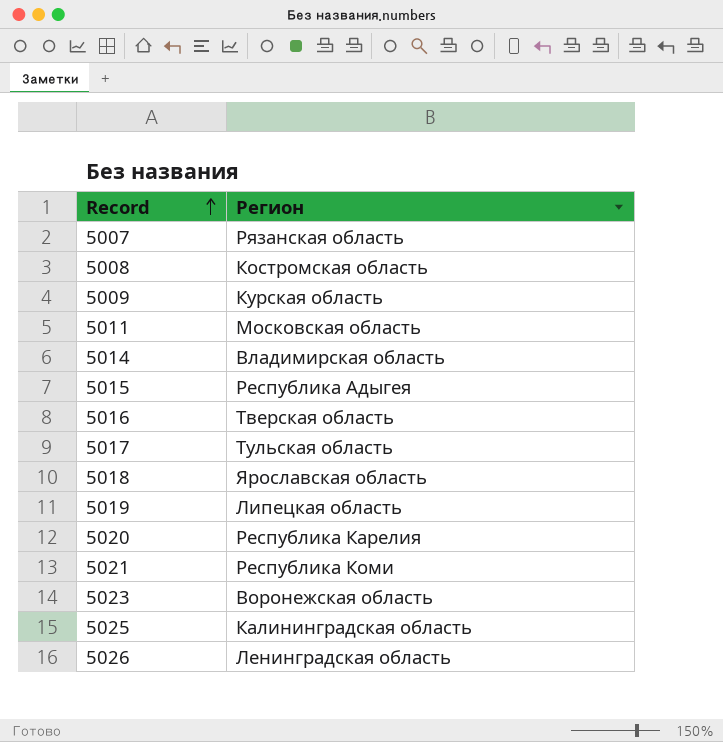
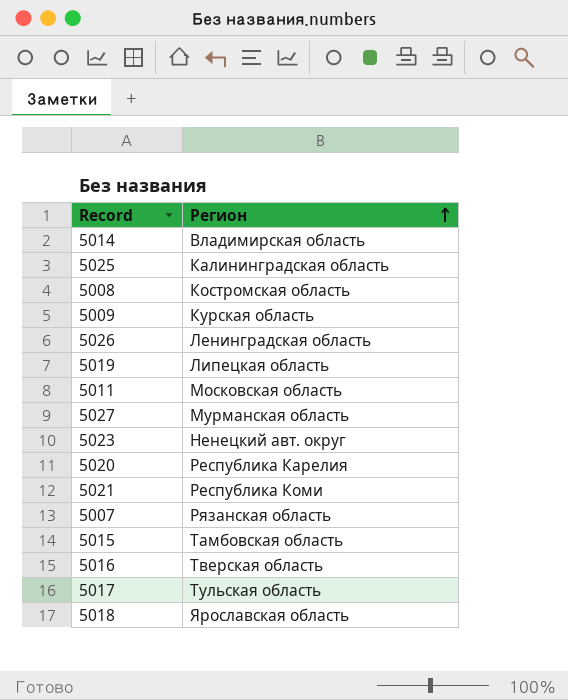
row order: Record ascending -> Регион ascending
row 5027: none -> Мурманская область
5023 | Регион: Bоронежская область -> Ненецкий авт. округ
5015 | Регион: Республика Адыгея -> Тамбовская область

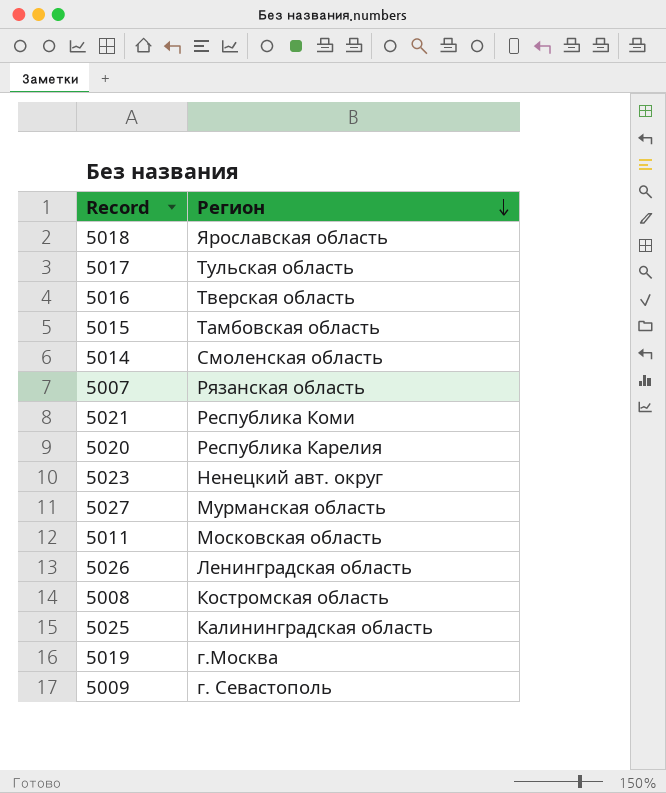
row order: Регион ascending -> Регион descending
5014 | Регион: Bладимирская область -> Смоленская область
5019 | Регион: Липецкая область -> г.Москва
5009 | Регион: Курская область -> г. Севастополь

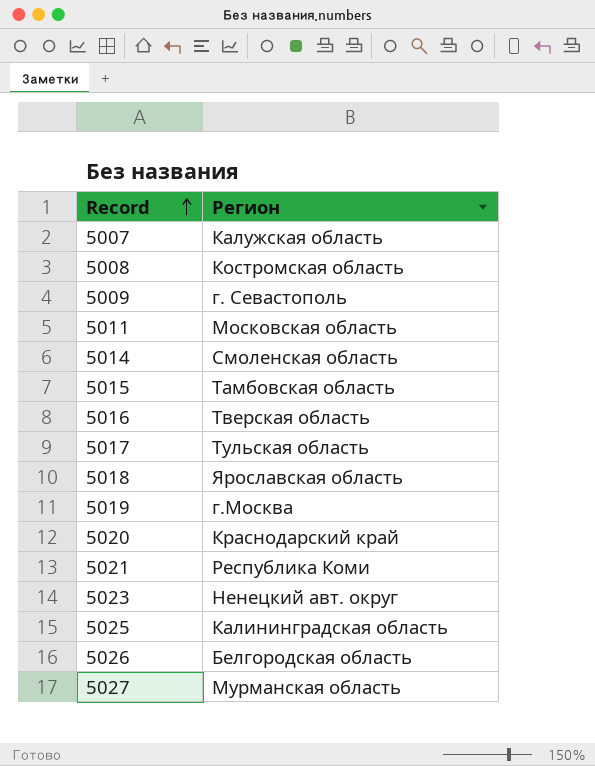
row order: Регион descending -> Record ascending
5007 | Регион: Рязанская область -> Калужская область
5020 | Регион: Республика Карелия -> Краснодарский край
5026 | Регион: Ленинградская область -> Белгородская область

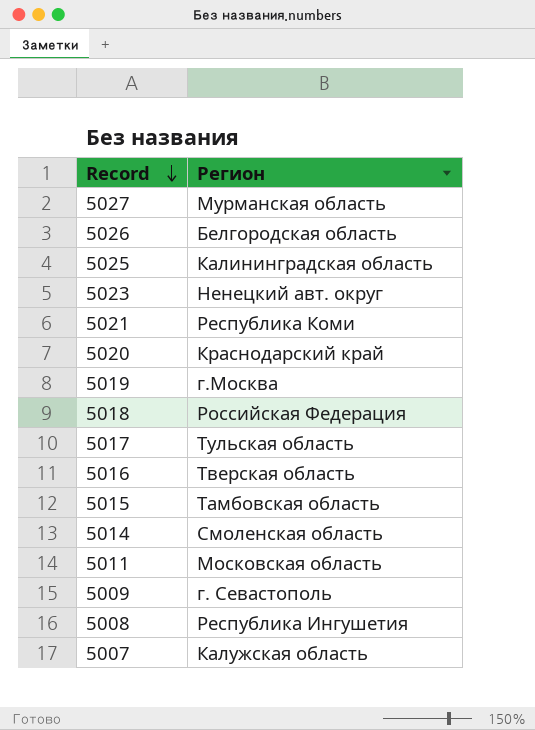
row order: Record ascending -> Record descending
5018 | Регион: Ярославская область -> Российская Федерация
5008 | Регион: Костромская область -> Республика Ингушетия

